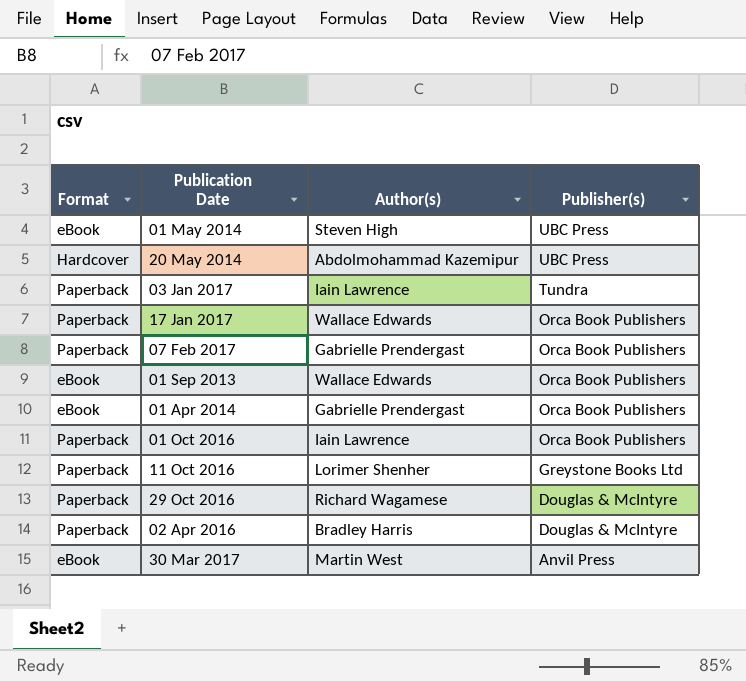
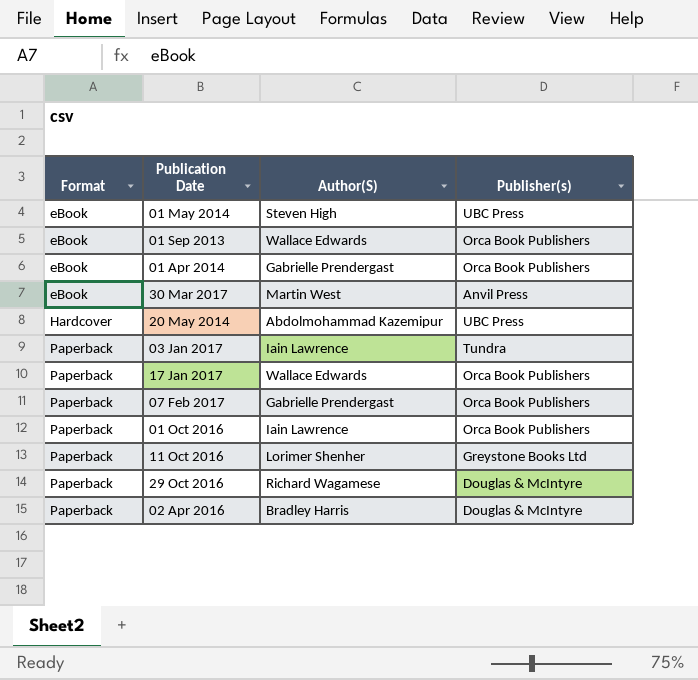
row order: Publisher(s) descending -> Format ascending
column name: Author(s) -> Author(S)

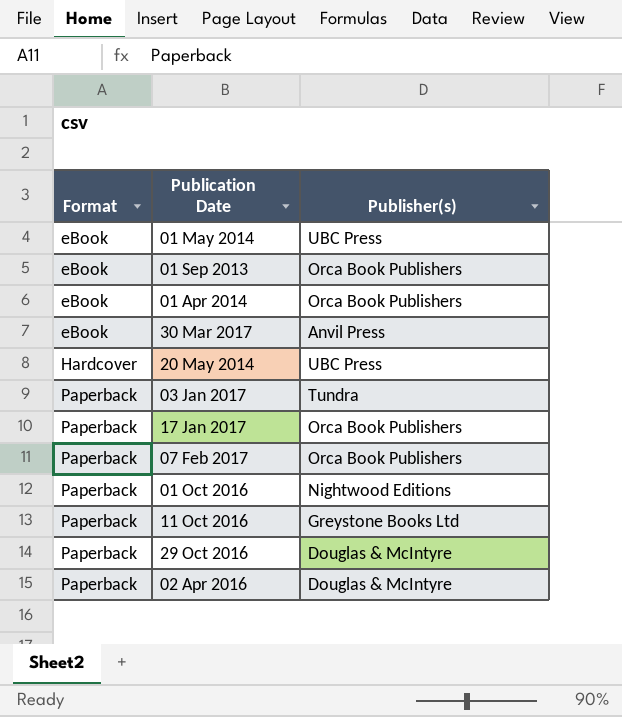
column Author(S) | position: 3 -> none
01 Oct 2016 | Publisher(s): Orca Book Publishers -> Nightwood Editions

